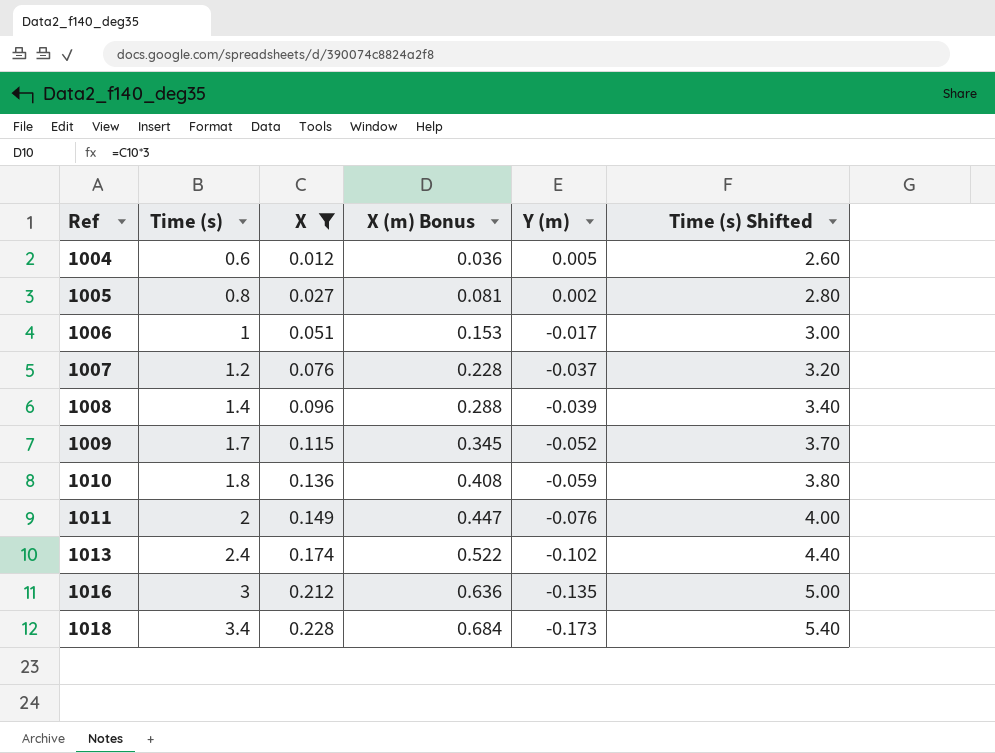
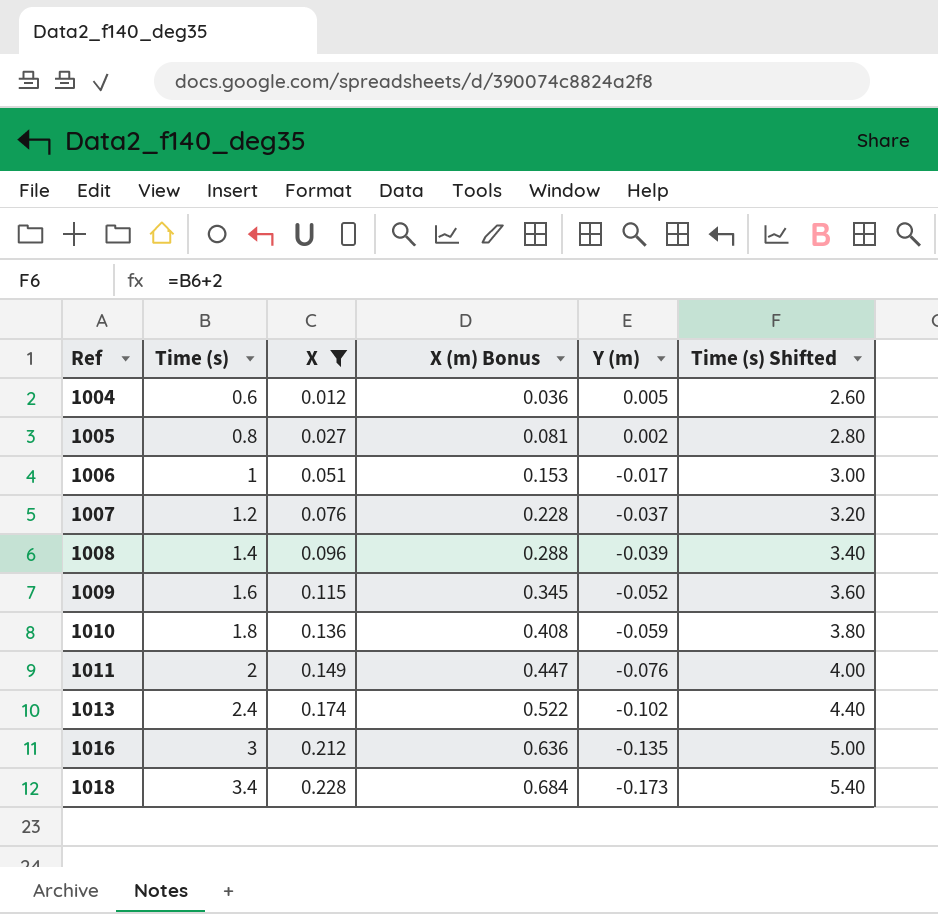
1009 | Time (s): 1.7 -> 1.6
1009 | Time (s) Shifted: 3.70 -> 3.60

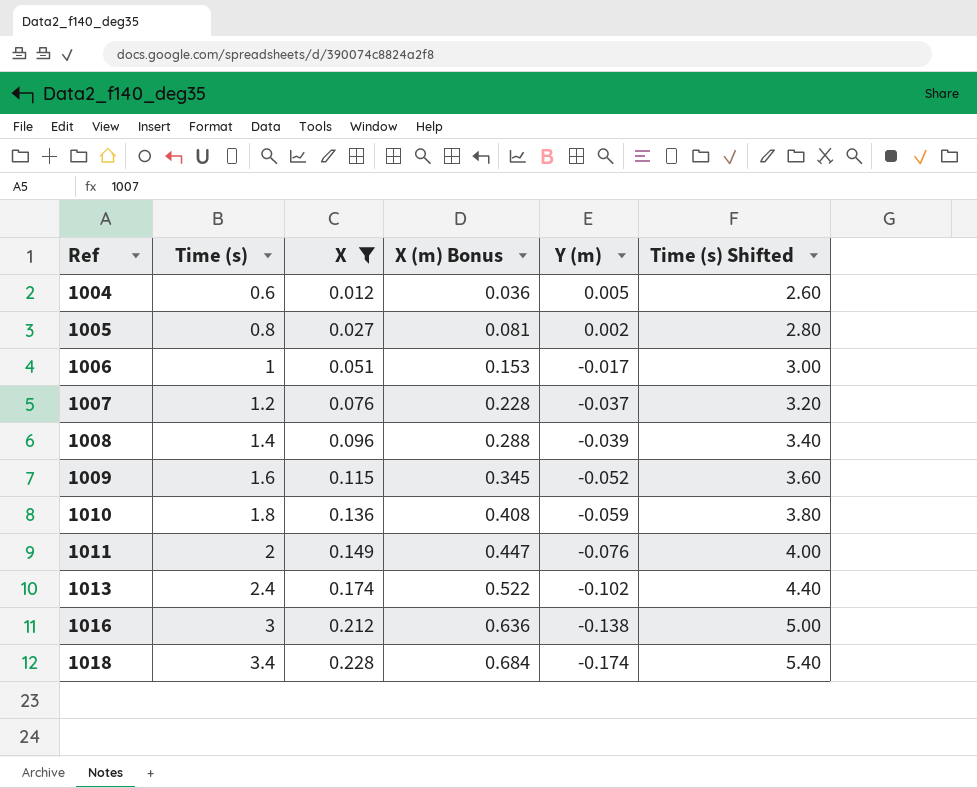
1016 | Y (m): -0.135 -> -0.138
1018 | Y (m): -0.173 -> -0.174

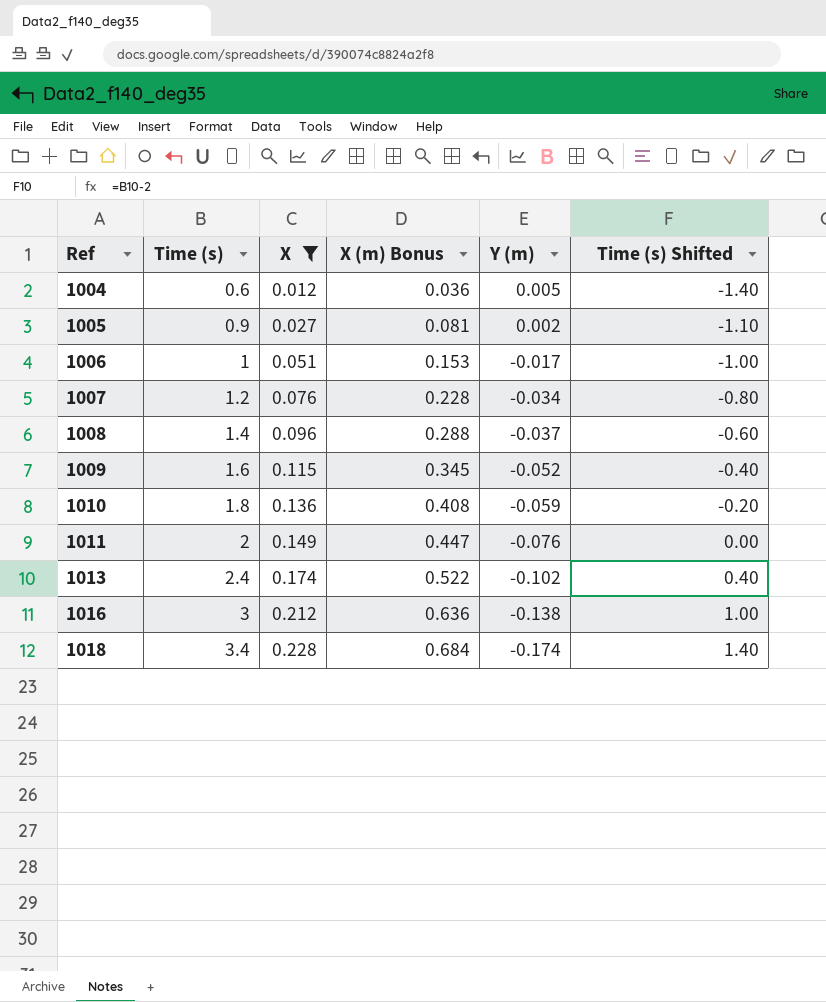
column Time (s) Shifted | formula: [Time (s)] + 2 -> [Time (s)] - 2
1005 | Time (s): 0.8 -> 0.9
1007 | Y (m): -0.037 -> -0.034
1008 | Y (m): -0.039 -> -0.037

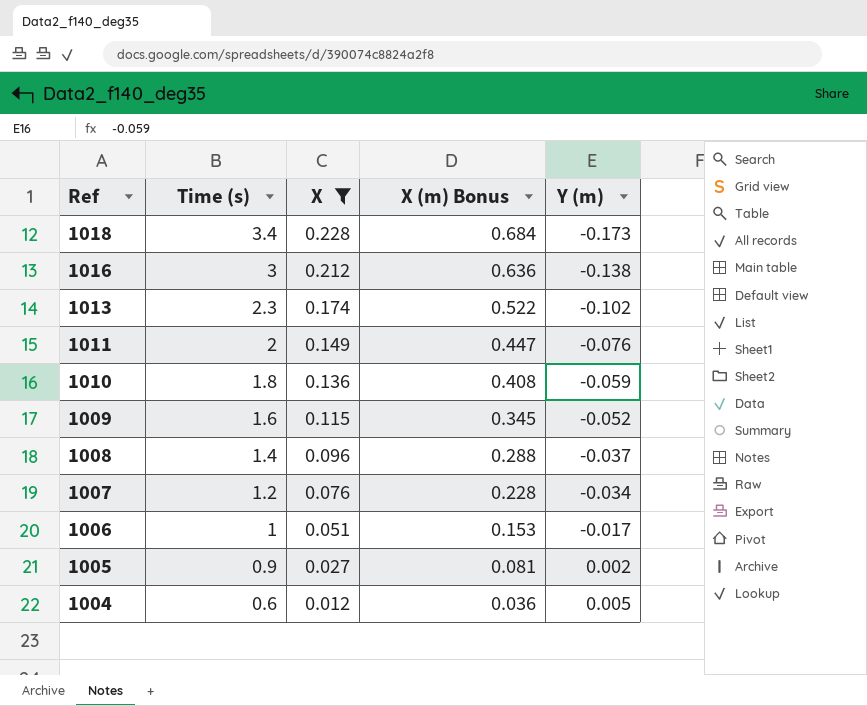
row order: Ref ascending -> Ref descending
column Time (s) Shifted | formula: [Time (s)] - 2 -> none
1018 | Y (m): -0.174 -> -0.173
1013 | Time (s): 2.4 -> 2.3

